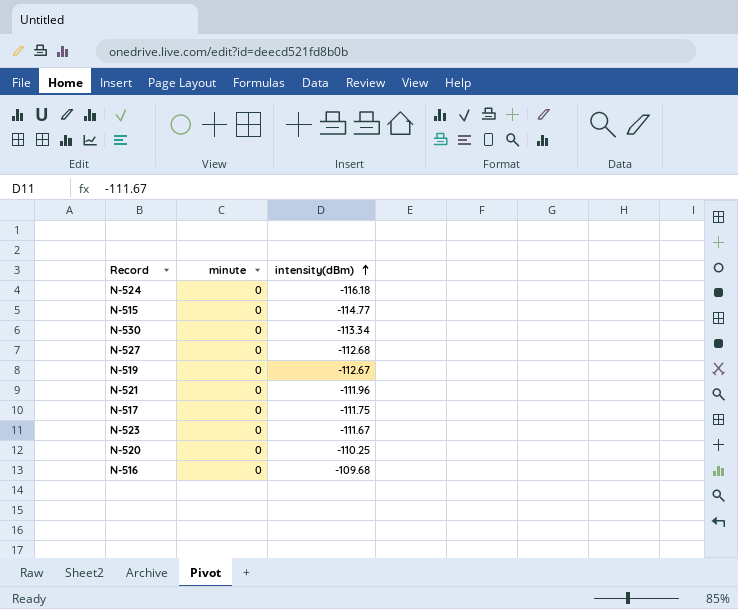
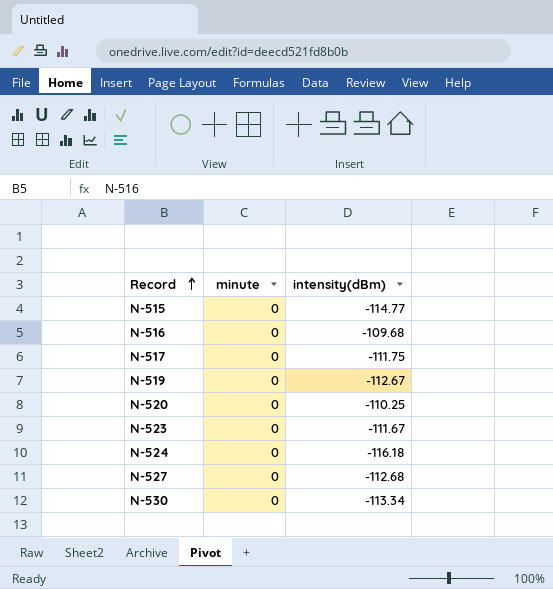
row order: intensity(dBm) ascending -> Record ascending
row N-521: 0 | -111.96 -> none

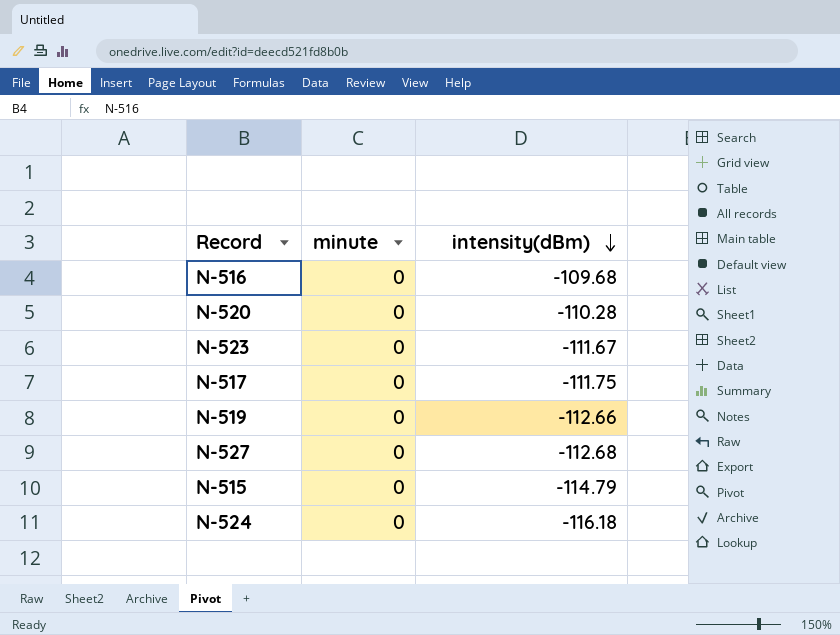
row order: Record ascending -> intensity(dBm) descending
row N-530: 0 | -113.34 -> none
N-520 | intensity(dBm): -110.25 -> -110.28
N-519 | intensity(dBm): -112.67 -> -112.66
N-515 | intensity(dBm): -114.77 -> -114.79

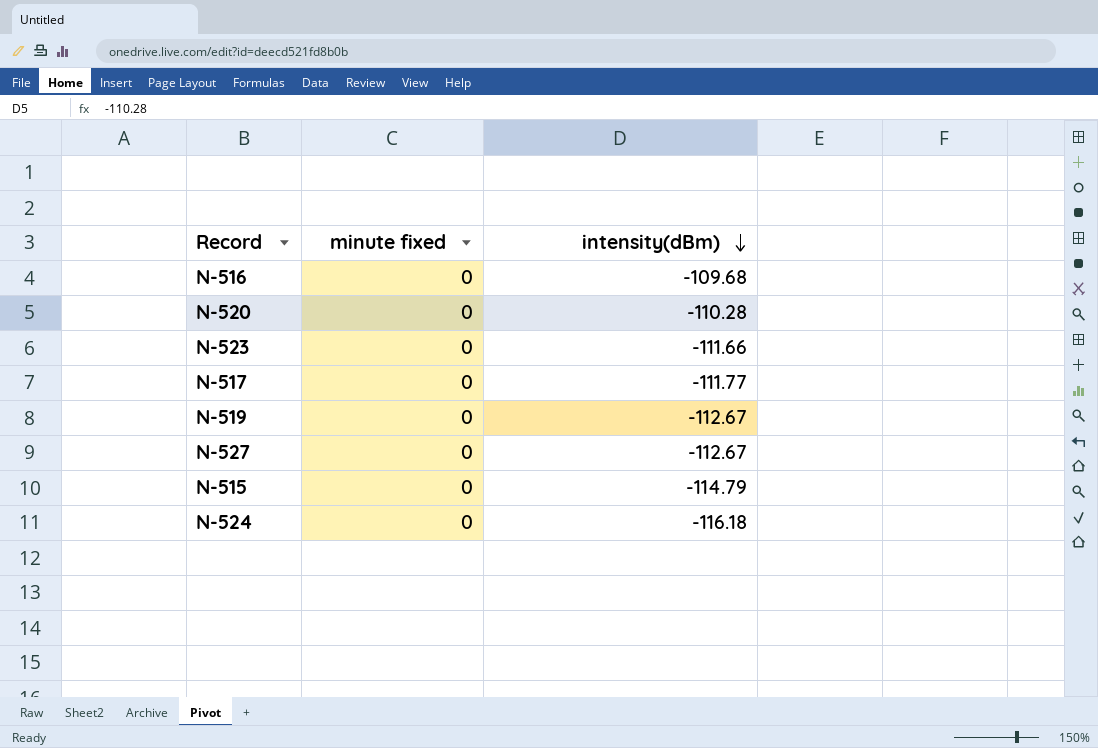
column name: minute -> minute fixed
N-523 | intensity(dBm): -111.67 -> -111.66
N-517 | intensity(dBm): -111.75 -> -111.77
N-519 | intensity(dBm): -112.66 -> -112.67
N-527 | intensity(dBm): -112.68 -> -112.67

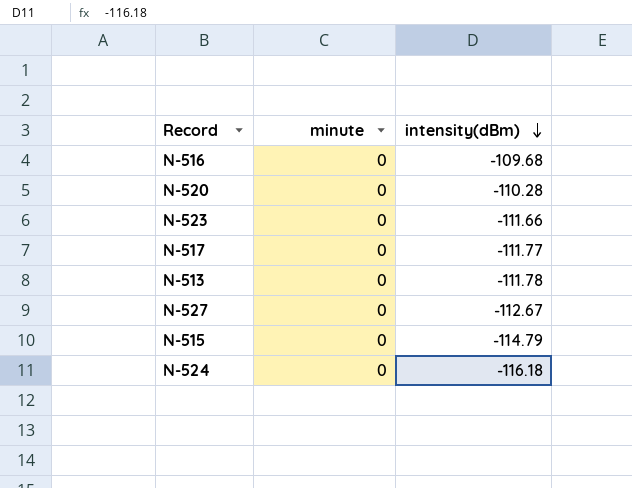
column name: minute fixed -> minute
row N-519: 0 | -112.67 -> none
row N-513: none -> 0 | -111.78

